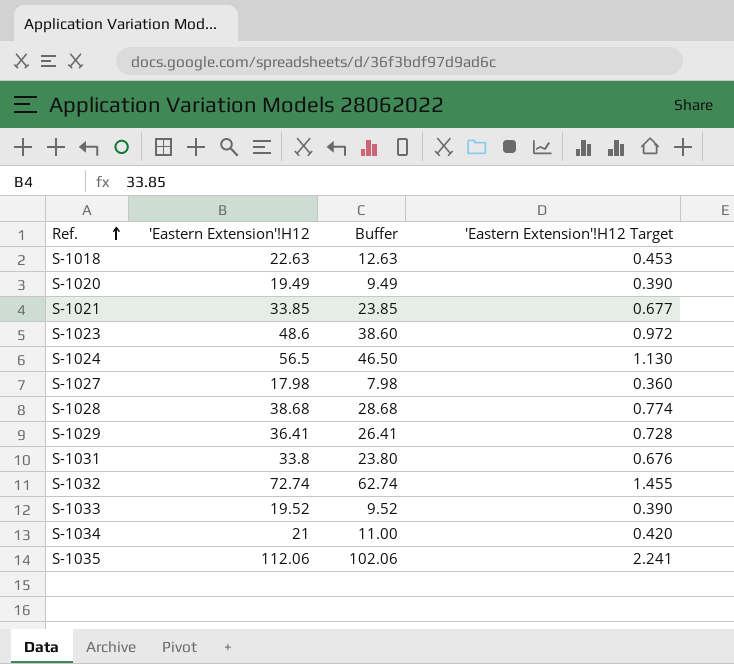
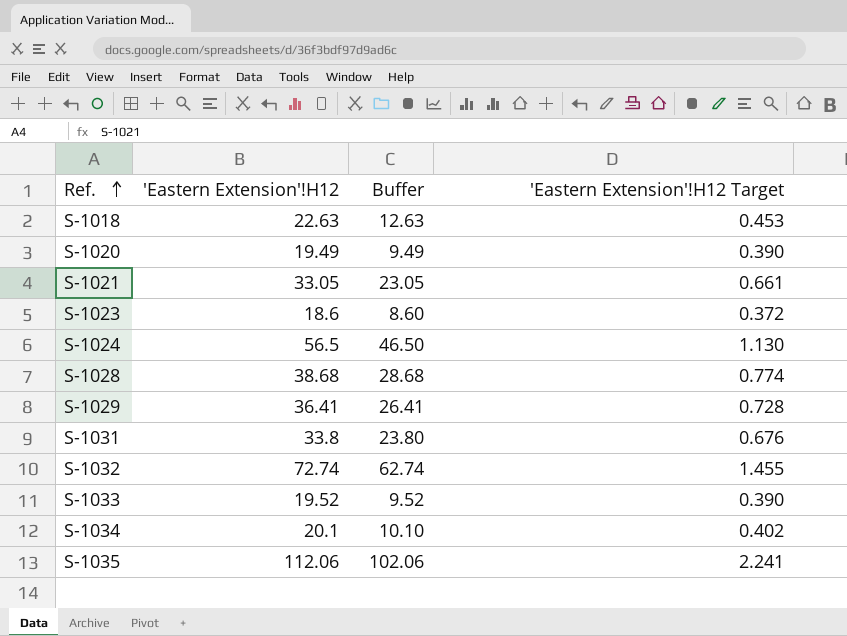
row S-1027: 17.98 | 7.98 | 0.360 -> none
S-1021 | 'Eastern Extension'!H12: 33.85 -> 33.05
S-1021 | Buffer: 23.85 -> 23.05
S-1021 | 'Eastern Extension'!H12 Target: 0.677 -> 0.661
S-1023 | 'Eastern Extension'!H12: 48.6 -> 18.6
S-1023 | Buffer: 38.60 -> 8.60
S-1023 | 'Eastern Extension'!H12 Target: 0.972 -> 0.372
S-1034 | 'Eastern Extension'!H12: 21 -> 20.1
S-1034 | Buffer: 11.00 -> 10.10
S-1034 | 'Eastern Extension'!H12 Target: 0.420 -> 0.402

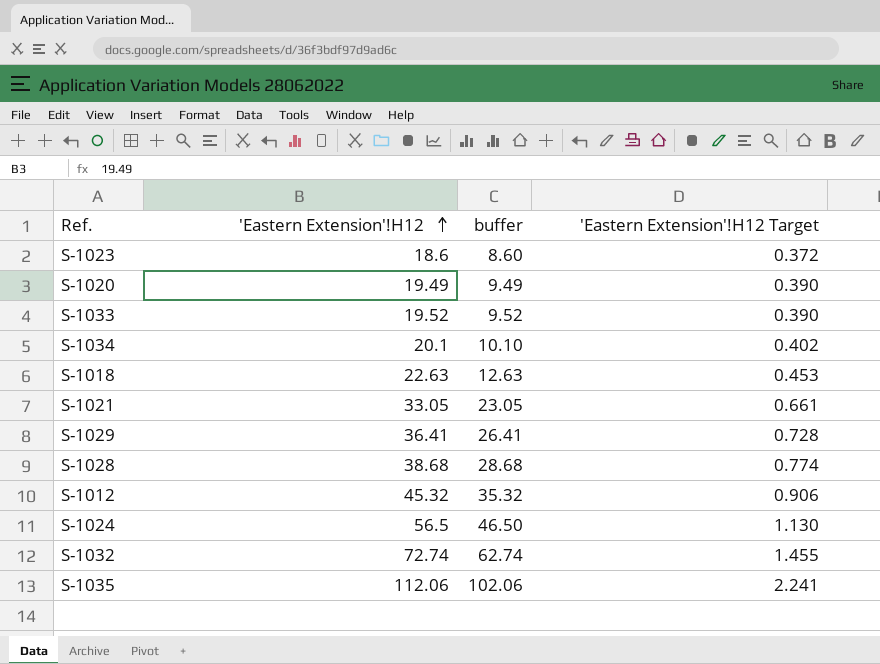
row order: Ref. ascending -> 'Eastern Extension'!H12 ascending
column name: Buffer -> buffer
row S-1031: 33.8 | 23.80 | 0.676 -> none
row S-1012: none -> 45.32 | 35.32 | 0.906

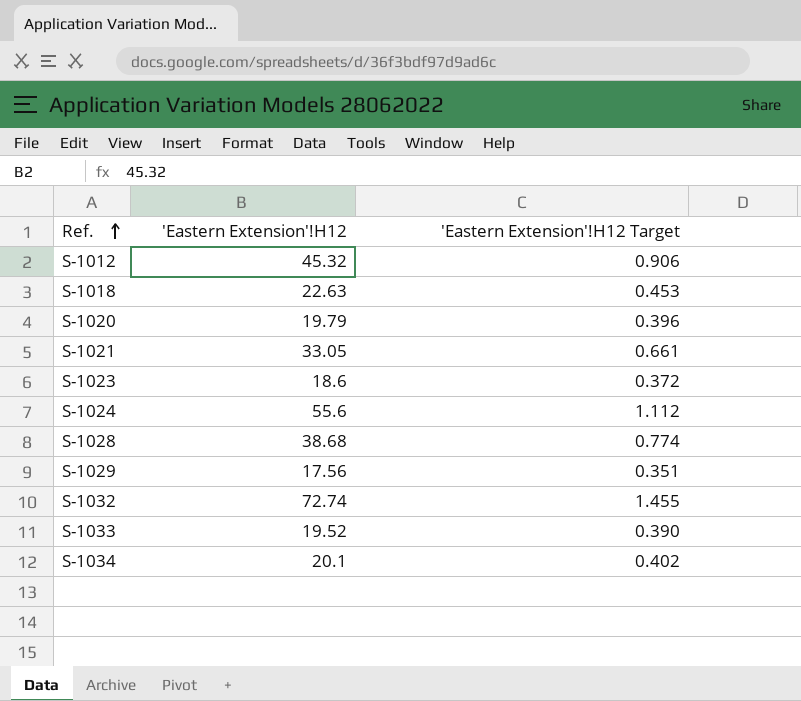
row order: 'Eastern Extension'!H12 ascending -> Ref. ascending
column buffer | formula: ['Eastern Extension'!H12] - 10 -> none
row S-1035: 112.06 | 102.06 | 2.241 -> none
S-1020 | 'Eastern Extension'!H12: 19.49 -> 19.79
S-1020 | 'Eastern Extension'!H12 Target: 0.390 -> 0.396
S-1024 | 'Eastern Extension'!H12: 56.5 -> 55.6
S-1024 | 'Eastern Extension'!H12 Target: 1.130 -> 1.112
S-1029 | 'Eastern Extension'!H12: 36.41 -> 17.56
S-1029 | 'Eastern Extension'!H12 Target: 0.728 -> 0.351

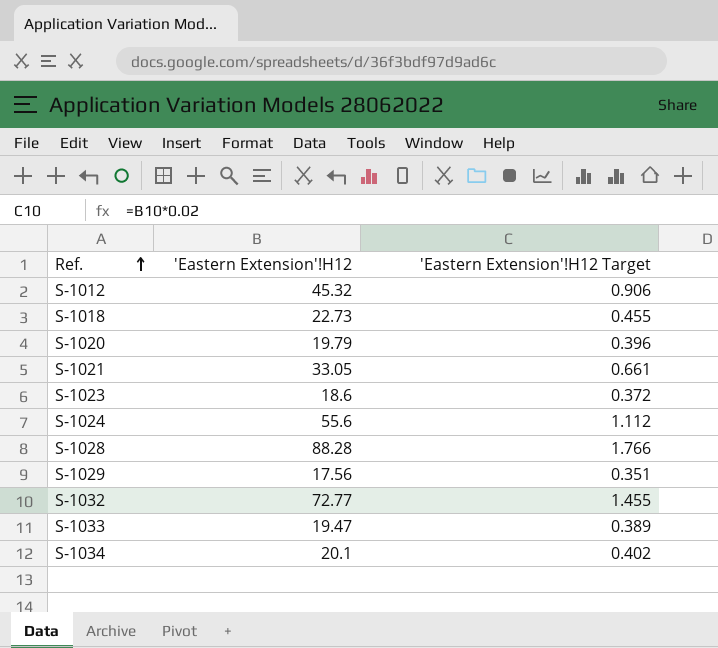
S-1018 | 'Eastern Extension'!H12: 22.63 -> 22.73
S-1018 | 'Eastern Extension'!H12 Target: 0.453 -> 0.455
S-1028 | 'Eastern Extension'!H12: 38.68 -> 88.28
S-1028 | 'Eastern Extension'!H12 Target: 0.774 -> 1.766
S-1032 | 'Eastern Extension'!H12: 72.74 -> 72.77
S-1033 | 'Eastern Extension'!H12: 19.52 -> 19.47
S-1033 | 'Eastern Extension'!H12 Target: 0.390 -> 0.389

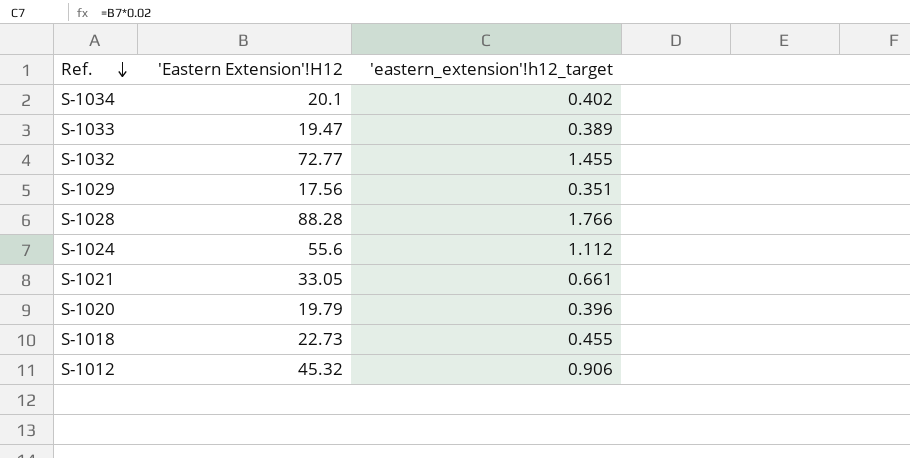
row order: Ref. ascending -> Ref. descending
column name: 'Eastern Extension'!H12 Target -> 'eastern_extension'!h12_target
row S-1023: 18.6 | 0.372 -> none

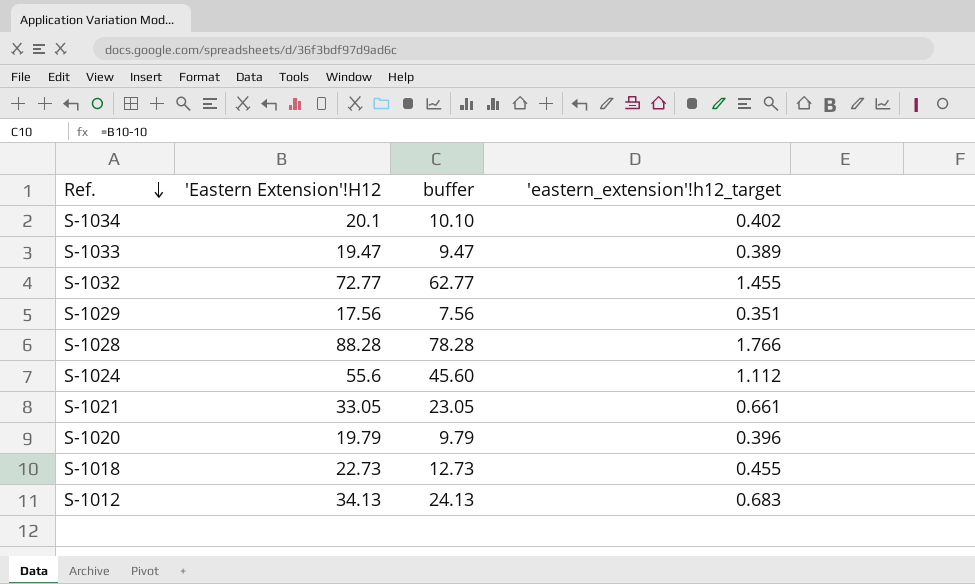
column buffer | formula: none -> ['Eastern Extension'!H12] - 10
S-1012 | 'Eastern Extension'!H12: 45.32 -> 34.13
S-1012 | 'eastern_extension'!h12_target: 0.906 -> 0.683

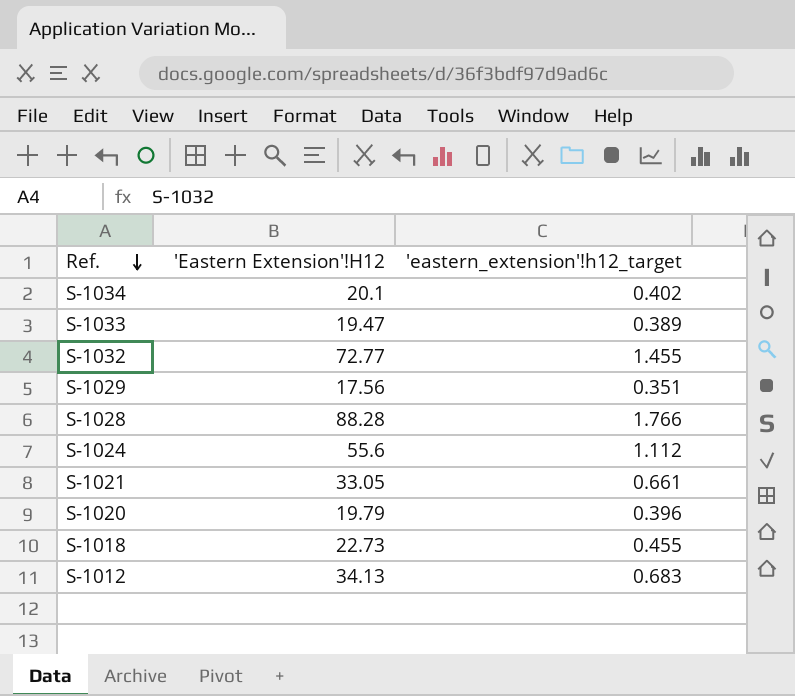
column buffer | formula: ['Eastern Extension'!H12] - 10 -> none

